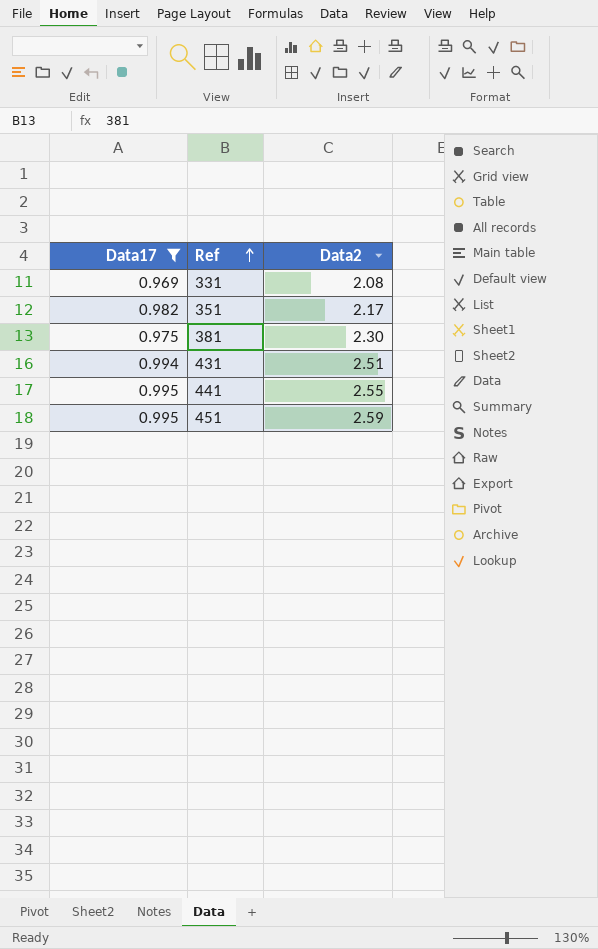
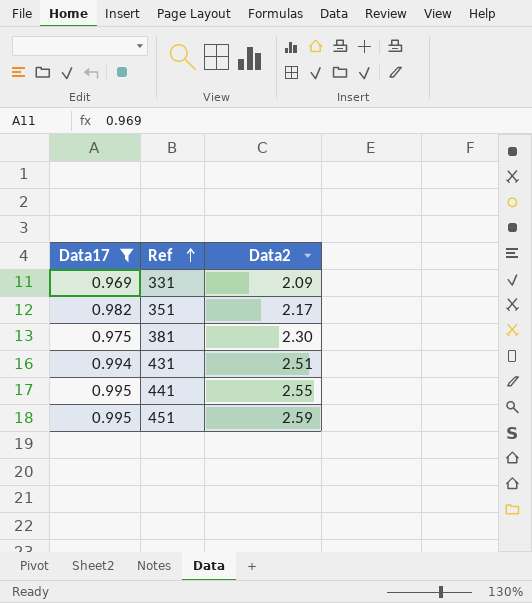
331 | Data2: 2.08 -> 2.09

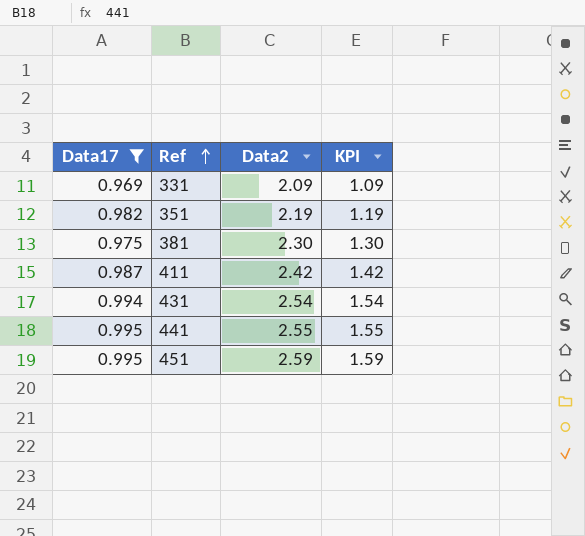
column KPI | formula: none -> [Data2] - 1
351 | Data2: 2.17 -> 2.19
row 411: none -> 0.987 | 2.42 | 1.42
431 | Data2: 2.51 -> 2.54

